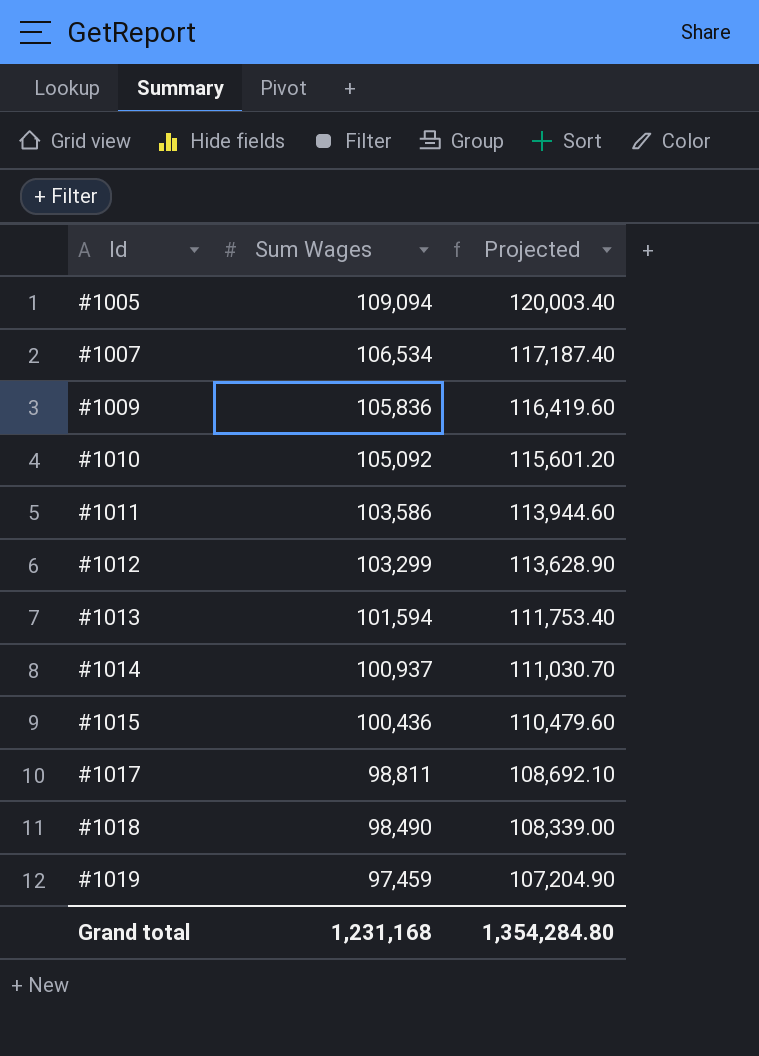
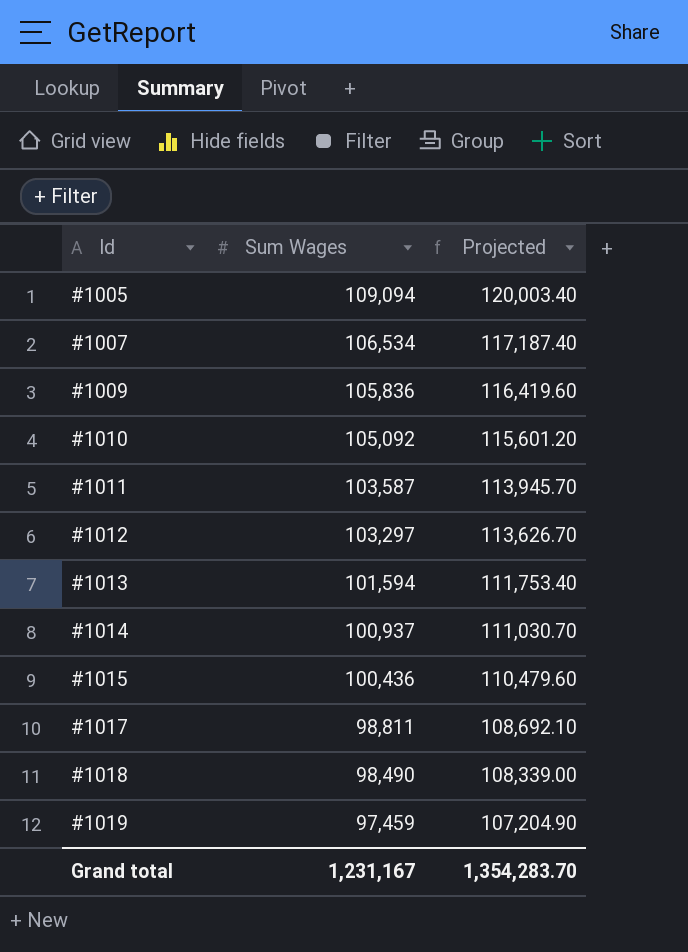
#1011 | Sum Wages: 103,586 -> 103,587
#1011 | Projected: 113,944.60 -> 113,945.70
#1012 | Sum Wages: 103,299 -> 103,297
#1012 | Projected: 113,628.90 -> 113,626.70
Grand total | Sum Wages: 1,231,168 -> 1,231,167
Grand total | Projected: 1,354,284.80 -> 1,354,283.70

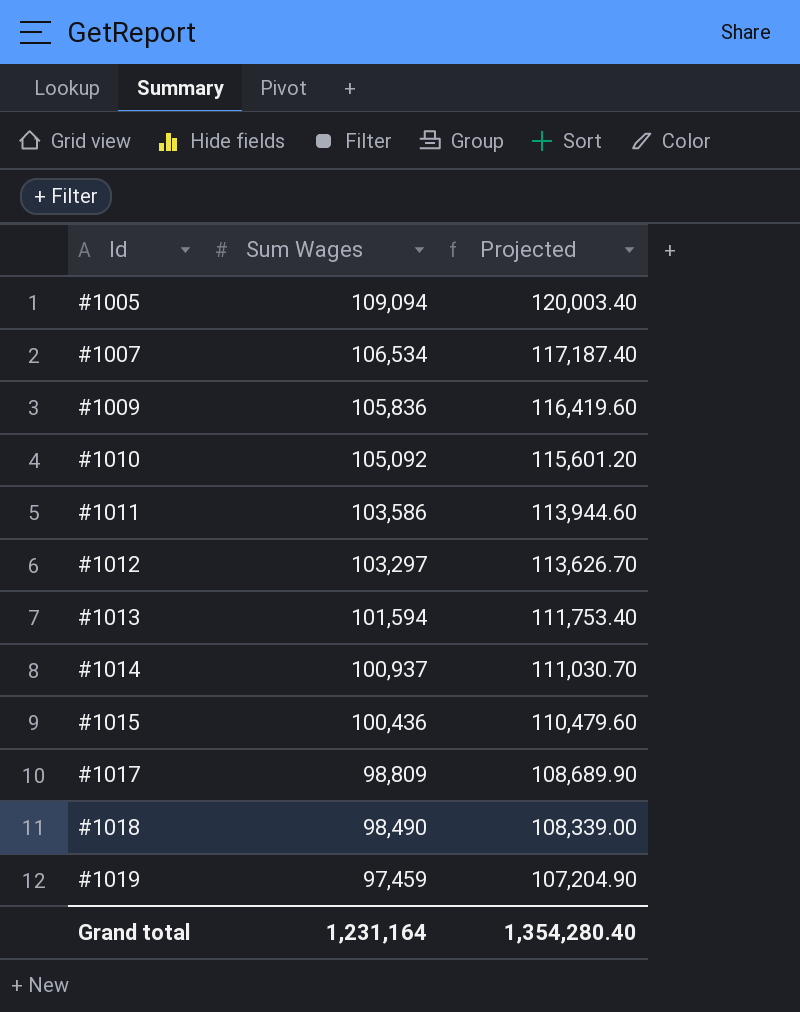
#1011 | Sum Wages: 103,587 -> 103,586
#1011 | Projected: 113,945.70 -> 113,944.60
#1017 | Sum Wages: 98,811 -> 98,809
#1017 | Projected: 108,692.10 -> 108,689.90
Grand total | Sum Wages: 1,231,167 -> 1,231,164
Grand total | Projected: 1,354,283.70 -> 1,354,280.40

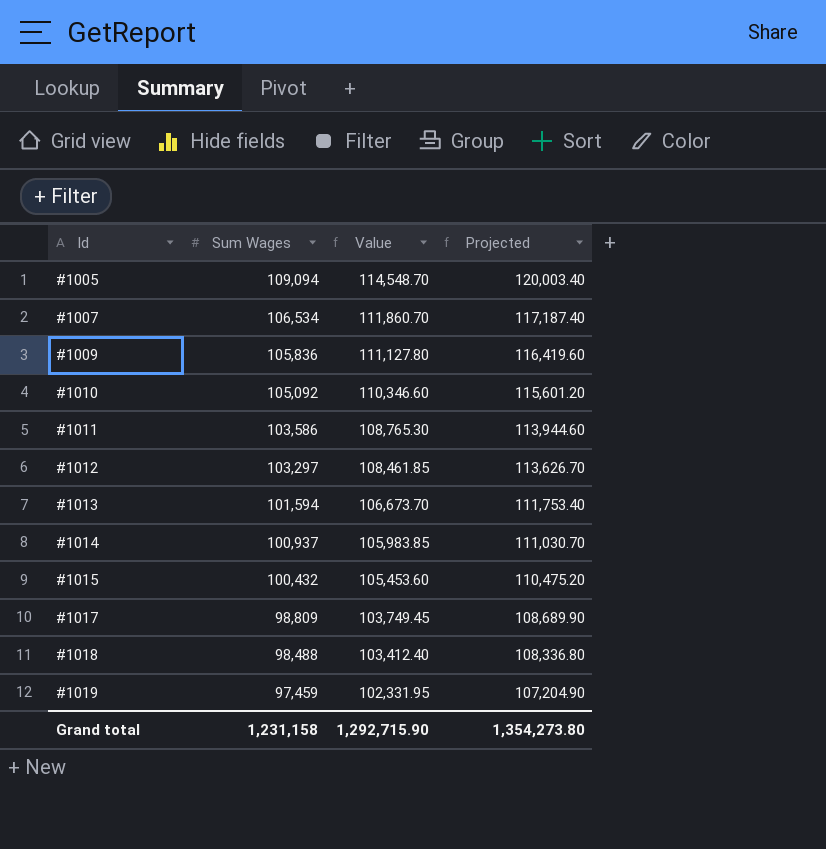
column Value | formula: none -> [Sum Wages] * 1.05
#1015 | Sum Wages: 100,436 -> 100,432
#1015 | Projected: 110,479.60 -> 110,475.20
#1018 | Sum Wages: 98,490 -> 98,488
#1018 | Projected: 108,339.00 -> 108,336.80
Grand total | Sum Wages: 1,231,164 -> 1,231,158
Grand total | Projected: 1,354,280.40 -> 1,354,273.80

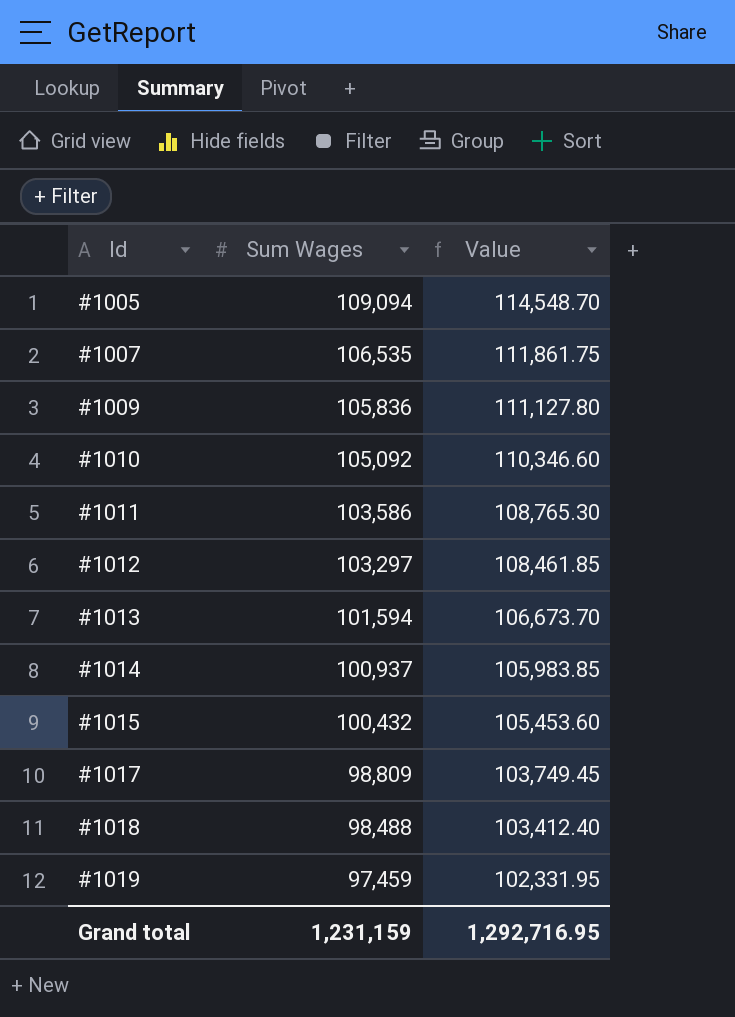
column Projected | formula: [Sum Wages] * 1.1 -> none
#1007 | Sum Wages: 106,534 -> 106,535
#1007 | Value: 111,860.70 -> 111,861.75
Grand total | Sum Wages: 1,231,158 -> 1,231,159
Grand total | Value: 1,292,715.90 -> 1,292,716.95

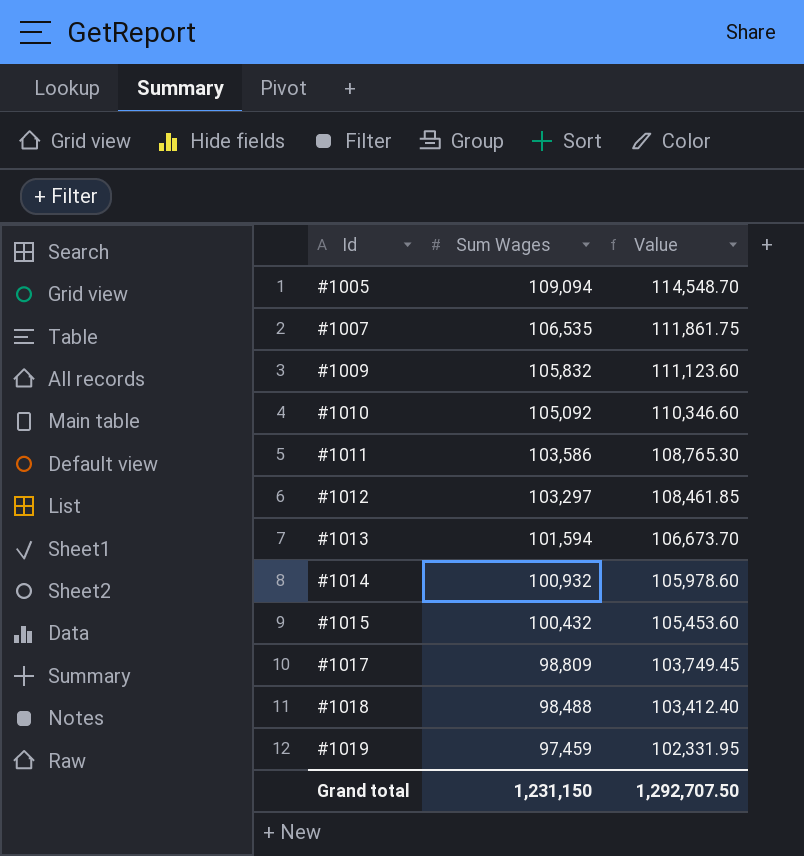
#1009 | Sum Wages: 105,836 -> 105,832
#1009 | Value: 111,127.80 -> 111,123.60
#1014 | Sum Wages: 100,937 -> 100,932
#1014 | Value: 105,983.85 -> 105,978.60
Grand total | Sum Wages: 1,231,159 -> 1,231,150
Grand total | Value: 1,292,716.95 -> 1,292,707.50

